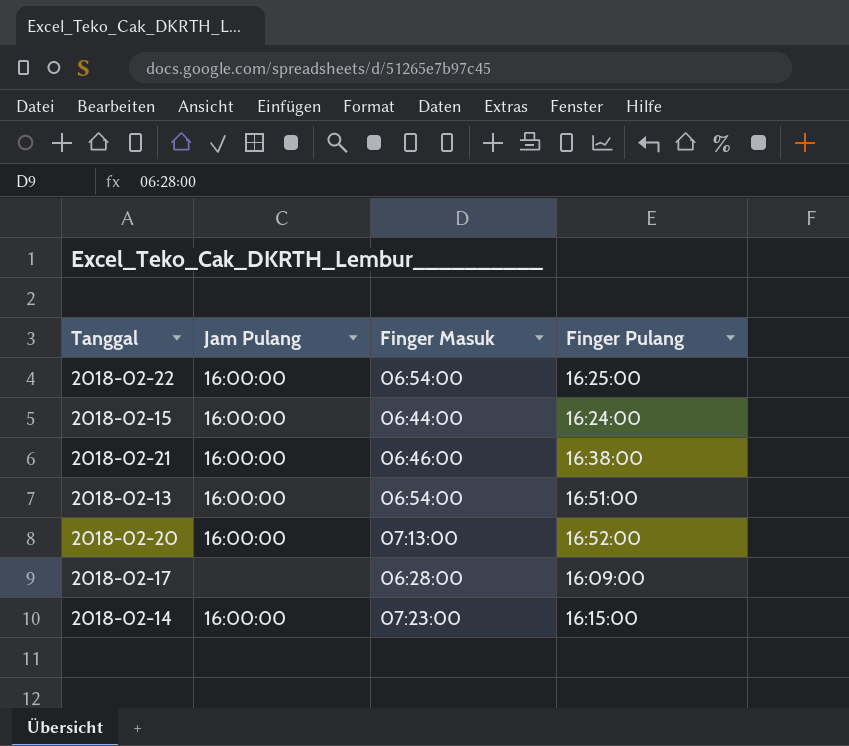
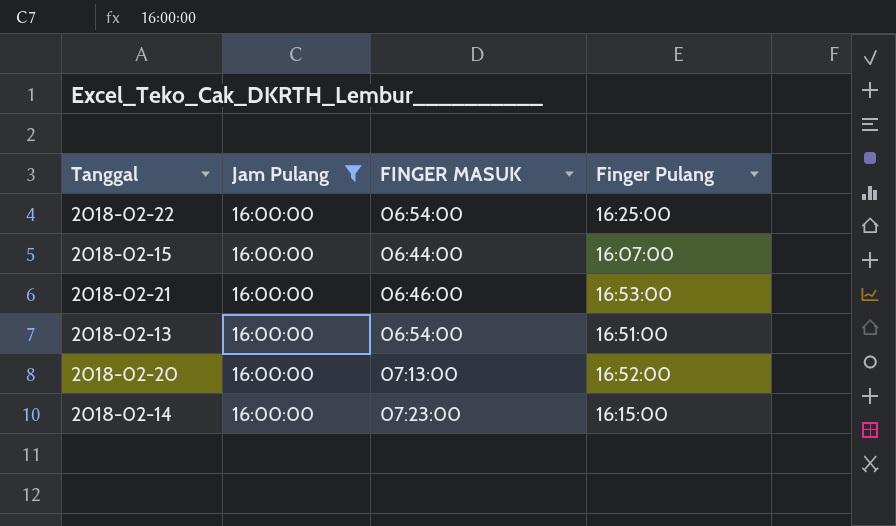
filter: none -> Jam Pulang = 16:00:00
column name: Finger Masuk -> FINGER MASUK
2018-02-15 | Finger Pulang: 16:24:00 -> 16:07:00
2018-02-21 | Finger Pulang: 16:38:00 -> 16:53:00

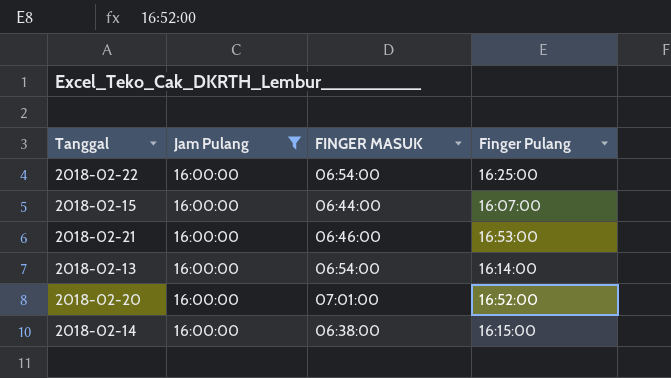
2018-02-13 | Finger Pulang: 16:51:00 -> 16:14:00
2018-02-20 | FINGER MASUK: 07:13:00 -> 07:01:00
2018-02-14 | FINGER MASUK: 07:23:00 -> 06:38:00

